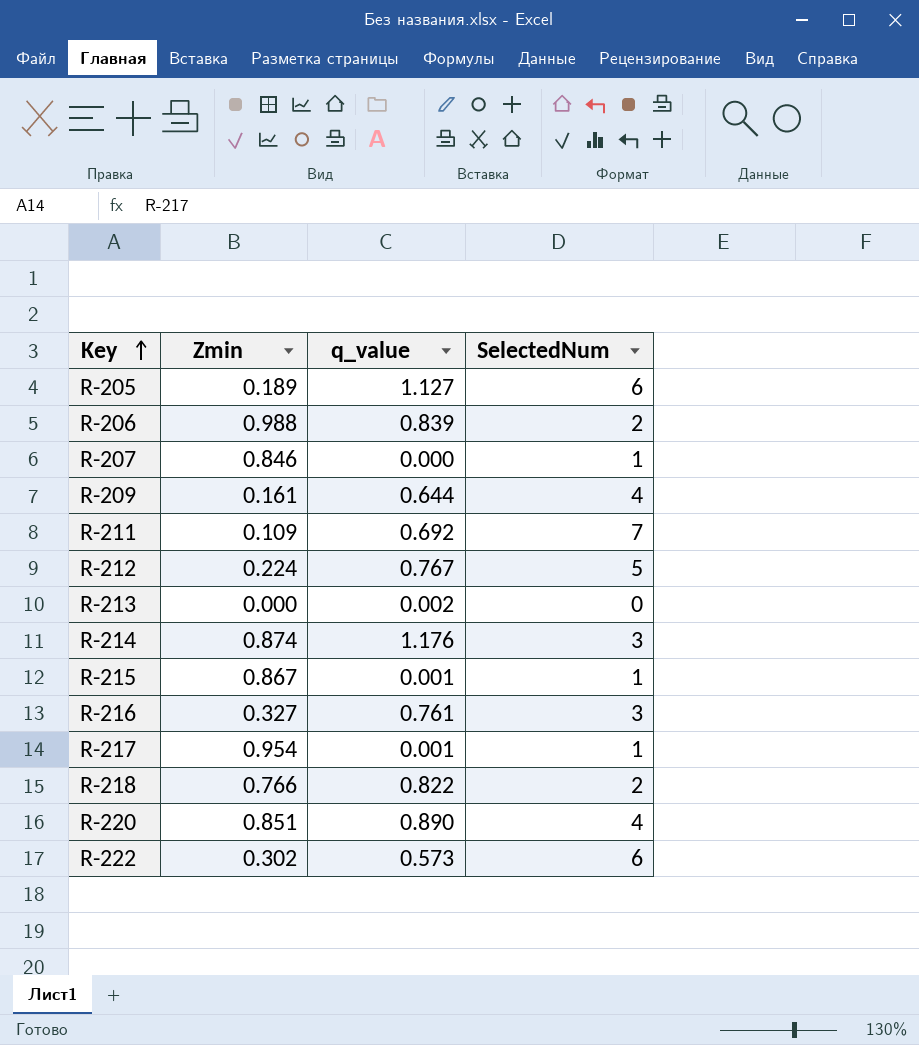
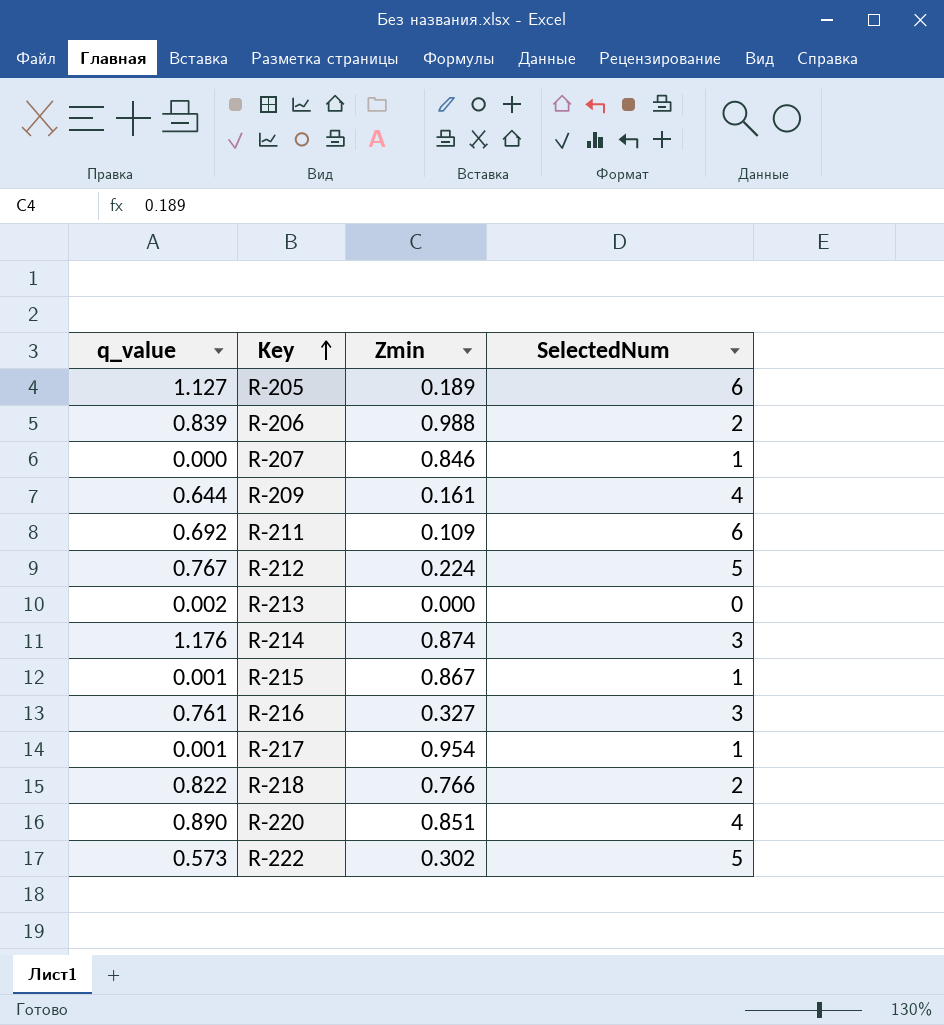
column q_value | position: 3 -> 1
R-211 | SelectedNum: 7 -> 6
R-222 | SelectedNum: 6 -> 5

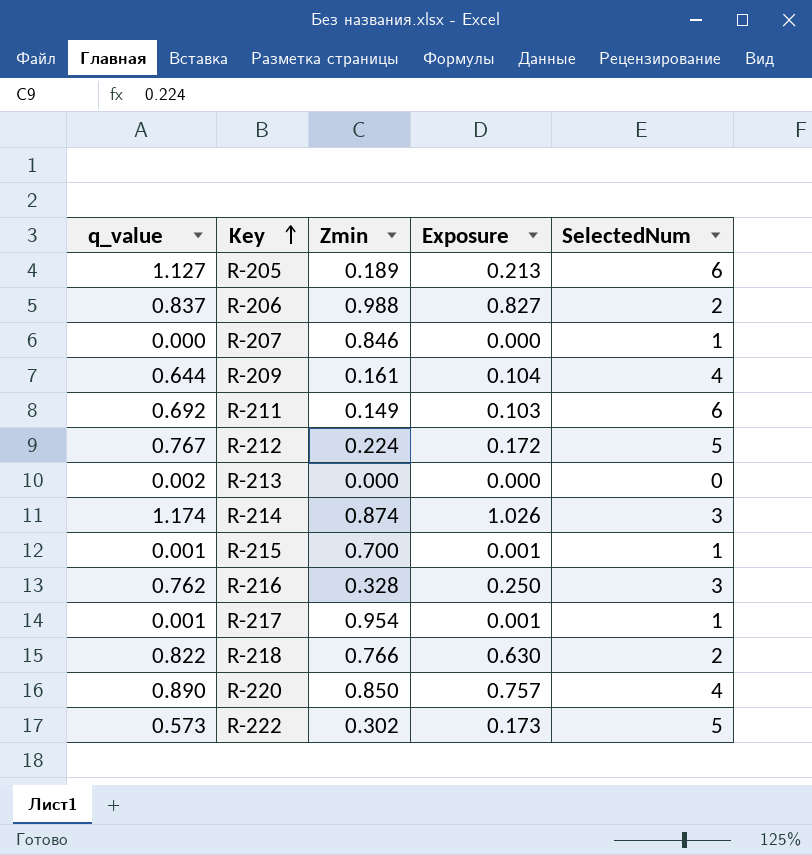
column Exposure | formula: none -> [q_value] * [Zmin]
R-206 | q_value: 0.839 -> 0.837
R-211 | Zmin: 0.109 -> 0.149
R-214 | q_value: 1.176 -> 1.174
R-215 | Zmin: 0.867 -> 0.700
R-216 | q_value: 0.761 -> 0.762
R-216 | Zmin: 0.327 -> 0.328
R-220 | Zmin: 0.851 -> 0.850

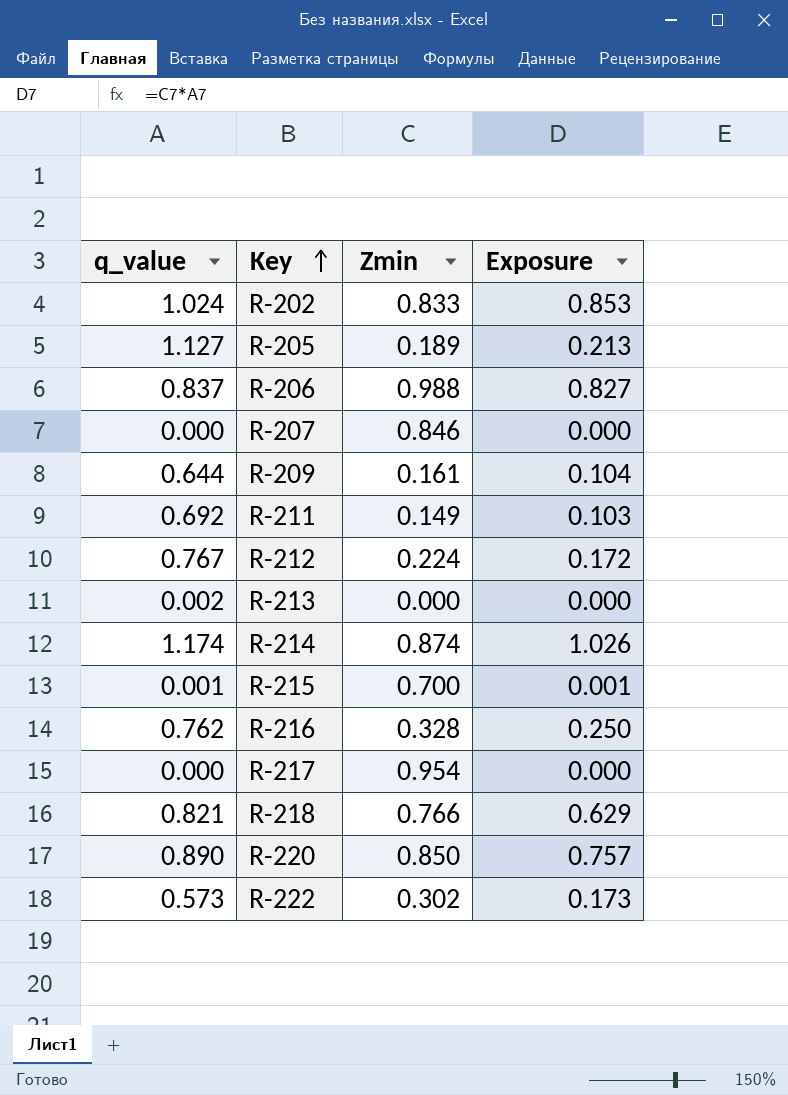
column SelectedNum | position: 5 -> none
row R-202: none -> 1.024 | 0.833 | 0.853
R-217 | q_value: 0.001 -> 0.000
R-217 | Exposure: 0.001 -> 0.000
R-218 | q_value: 0.822 -> 0.821
R-218 | Exposure: 0.630 -> 0.629

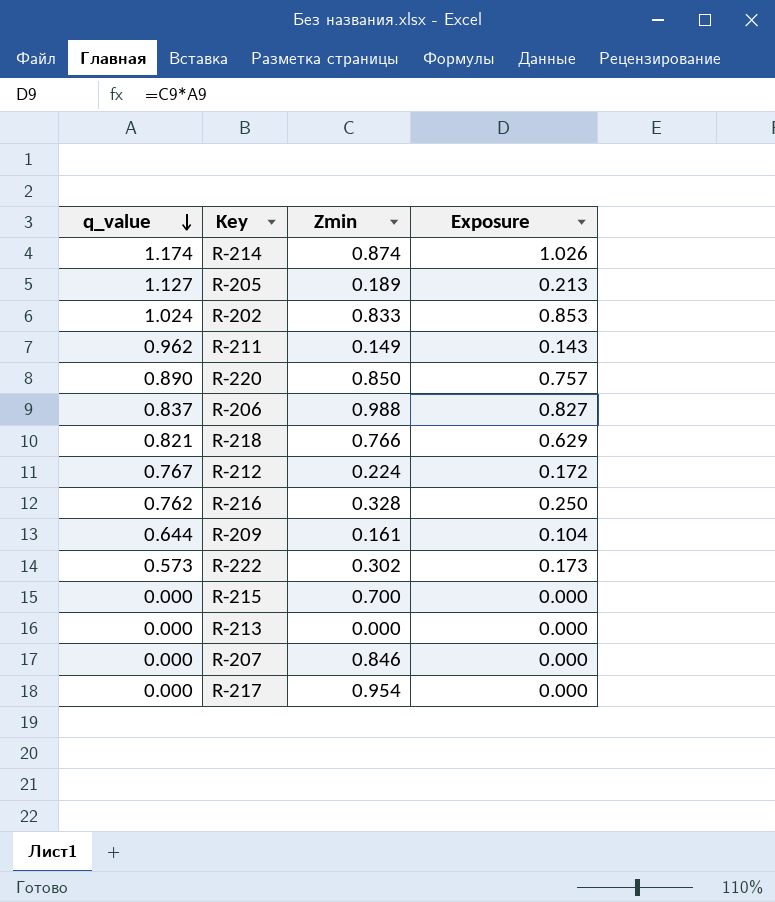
row order: Key ascending -> q_value descending
R-211 | q_value: 0.692 -> 0.962
R-211 | Exposure: 0.103 -> 0.143
R-215 | q_value: 0.001 -> 0.000
R-215 | Exposure: 0.001 -> 0.000
R-213 | q_value: 0.002 -> 0.000

